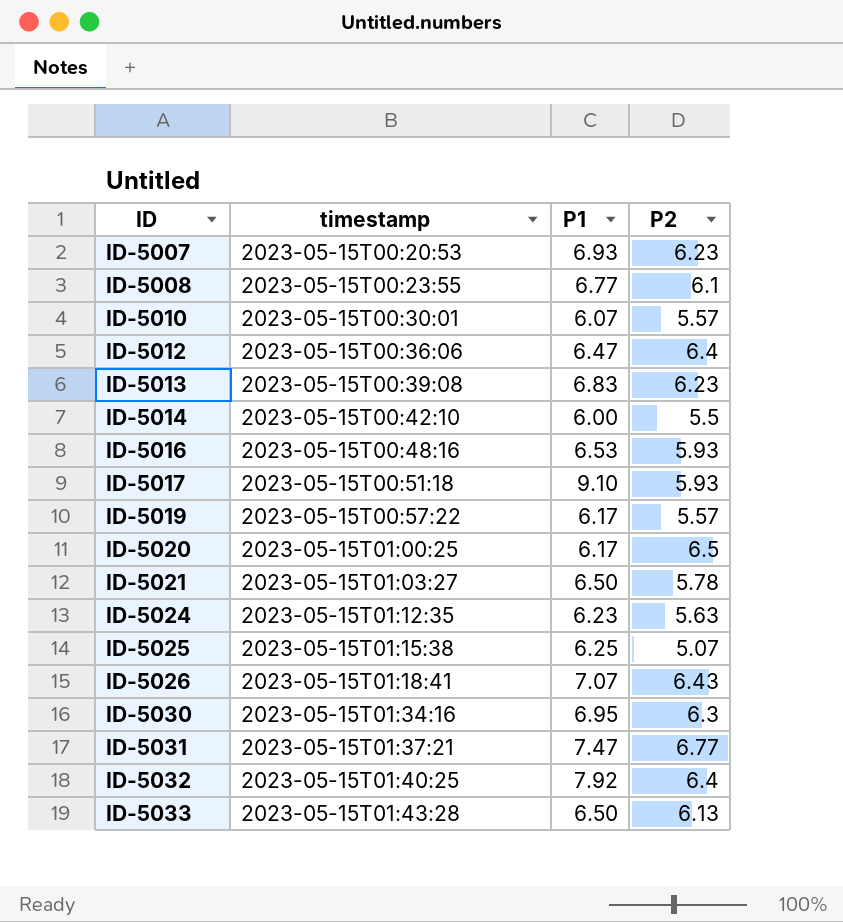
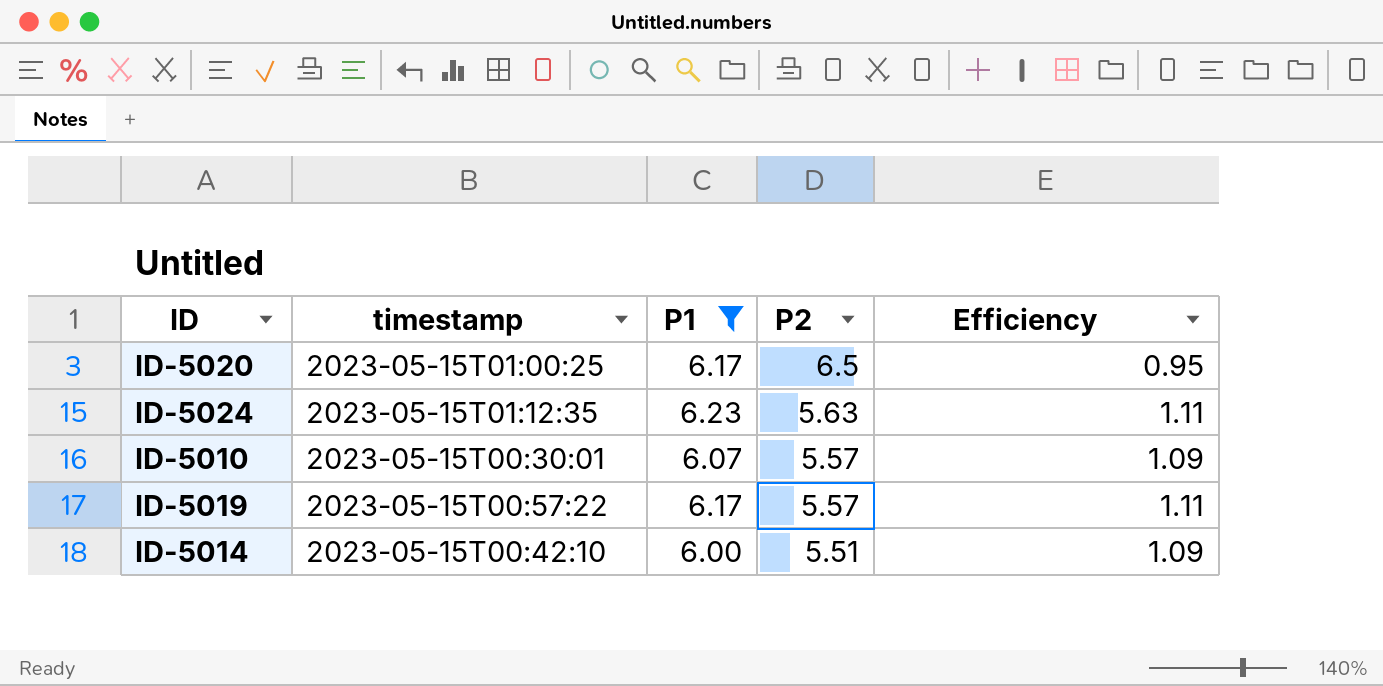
filter: none -> P1 <= 6.23
row order: ID ascending -> P2 descending
column Efficiency | formula: none -> [P1] / [P2]
ID-5014 | P2: 5.5 -> 5.51

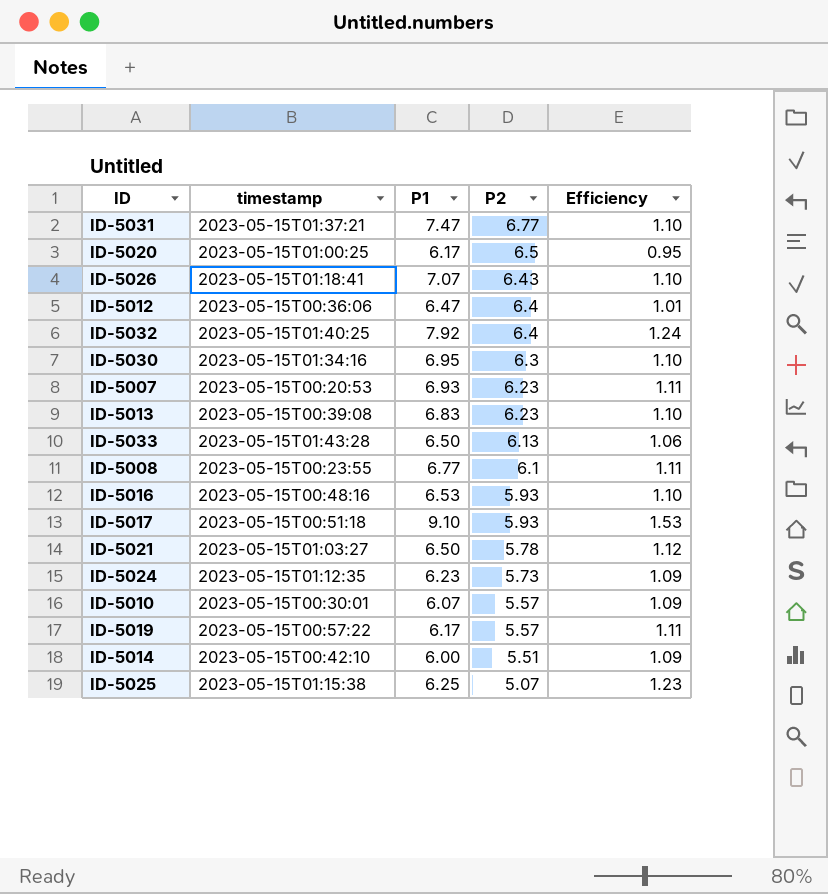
filter: P1 <= 6.23 -> none
ID-5024 | P2: 5.63 -> 5.73
ID-5024 | Efficiency: 1.11 -> 1.09

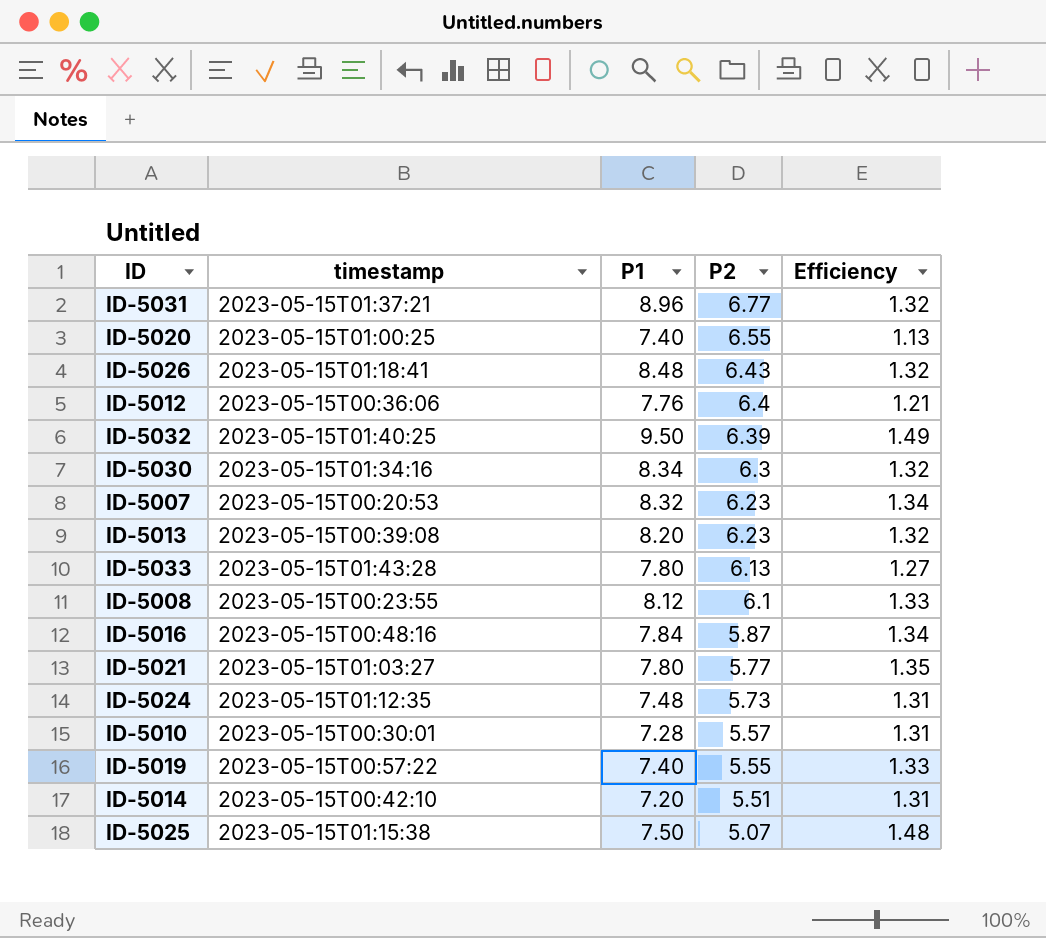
row ID-5017: 2023-05-15T00:51:18 | 9.10 | 5.93 | 1.53 -> none
ID-5031 | P1: 7.47 -> 8.96
ID-5031 | Efficiency: 1.10 -> 1.32
ID-5020 | P1: 6.17 -> 7.40
ID-5020 | P2: 6.5 -> 6.55
ID-5020 | Efficiency: 0.95 -> 1.13
ID-5026 | P1: 7.07 -> 8.48
ID-5026 | Efficiency: 1.10 -> 1.32
ID-5012 | P1: 6.47 -> 7.76
ID-5012 | Efficiency: 1.01 -> 1.21
ID-5032 | P1: 7.92 -> 9.50
ID-5032 | P2: 6.4 -> 6.39
ID-5032 | Efficiency: 1.24 -> 1.49
ID-5030 | P1: 6.95 -> 8.34
ID-5030 | Efficiency: 1.10 -> 1.32
ID-5007 | P1: 6.93 -> 8.32
ID-5007 | Efficiency: 1.11 -> 1.34
ID-5013 | P1: 6.83 -> 8.20
ID-5013 | Efficiency: 1.10 -> 1.32
ID-5033 | P1: 6.50 -> 7.80
ID-5033 | Efficiency: 1.06 -> 1.27
ID-5008 | P1: 6.77 -> 8.12
ID-5008 | Efficiency: 1.11 -> 1.33
ID-5016 | P1: 6.53 -> 7.84
ID-5016 | P2: 5.93 -> 5.87
ID-5016 | Efficiency: 1.10 -> 1.34
ID-5021 | P1: 6.50 -> 7.80
ID-5021 | P2: 5.78 -> 5.77
ID-5021 | Efficiency: 1.12 -> 1.35
ID-5024 | P1: 6.23 -> 7.48
ID-5024 | Efficiency: 1.09 -> 1.31
ID-5010 | P1: 6.07 -> 7.28
ID-5010 | Efficiency: 1.09 -> 1.31
ID-5019 | P1: 6.17 -> 7.40
ID-5019 | P2: 5.57 -> 5.55
ID-5019 | Efficiency: 1.11 -> 1.33
ID-5014 | P1: 6.00 -> 7.20
ID-5014 | Efficiency: 1.09 -> 1.31
ID-5025 | P1: 6.25 -> 7.50
ID-5025 | Efficiency: 1.23 -> 1.48

